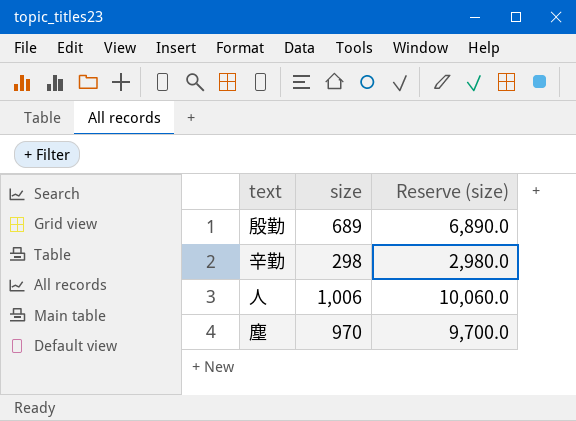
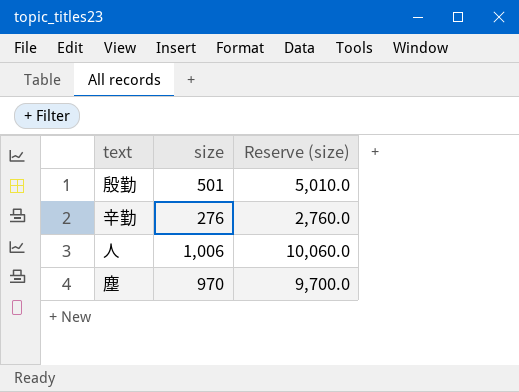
殷勤 | size: 689 -> 501
殷勤 | Reserve (size): 6,890.0 -> 5,010.0
辛勤 | size: 298 -> 276
辛勤 | Reserve (size): 2,980.0 -> 2,760.0

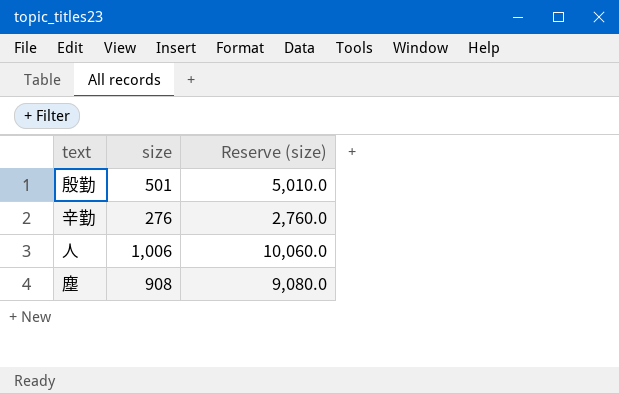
塵 | size: 970 -> 908
塵 | Reserve (size): 9,700.0 -> 9,080.0

